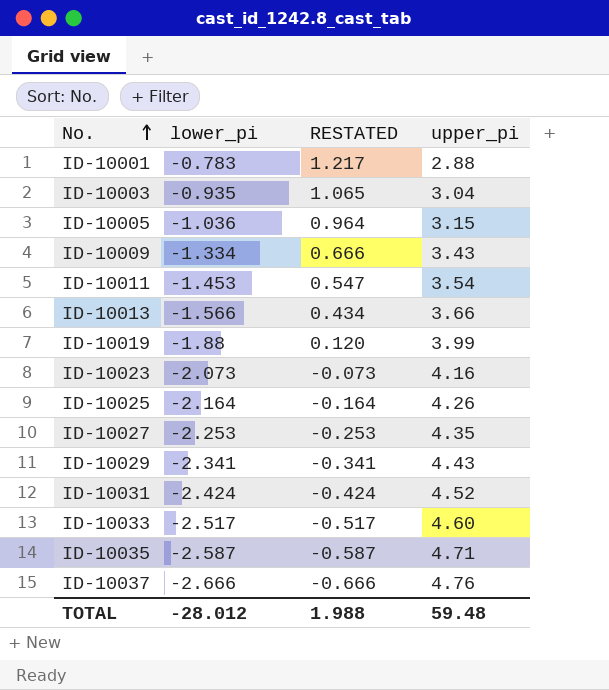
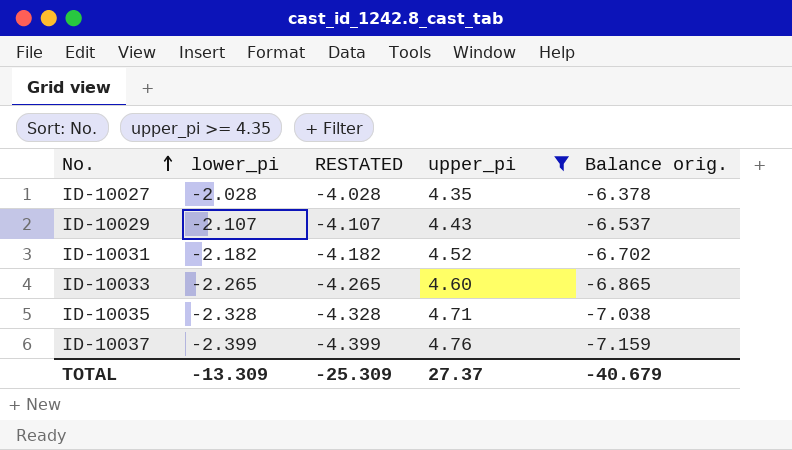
filter: none -> upper_pi >= 4.35
column RESTATED | formula: [lower_pi] + 2 -> [lower_pi] - 2
column Balance orig. | formula: none -> [lower_pi] - [upper_pi]
ID-10027 | lower_pi: -2.253 -> -2.028
ID-10029 | lower_pi: -2.341 -> -2.107
ID-10031 | lower_pi: -2.424 -> -2.182
ID-10033 | lower_pi: -2.517 -> -2.265
ID-10035 | lower_pi: -2.587 -> -2.328
ID-10037 | lower_pi: -2.666 -> -2.399
TOTAL | lower_pi: -28.012 -> -13.309
TOTAL | RESTATED: 1.988 -> -25.309
TOTAL | upper_pi: 59.48 -> 27.37

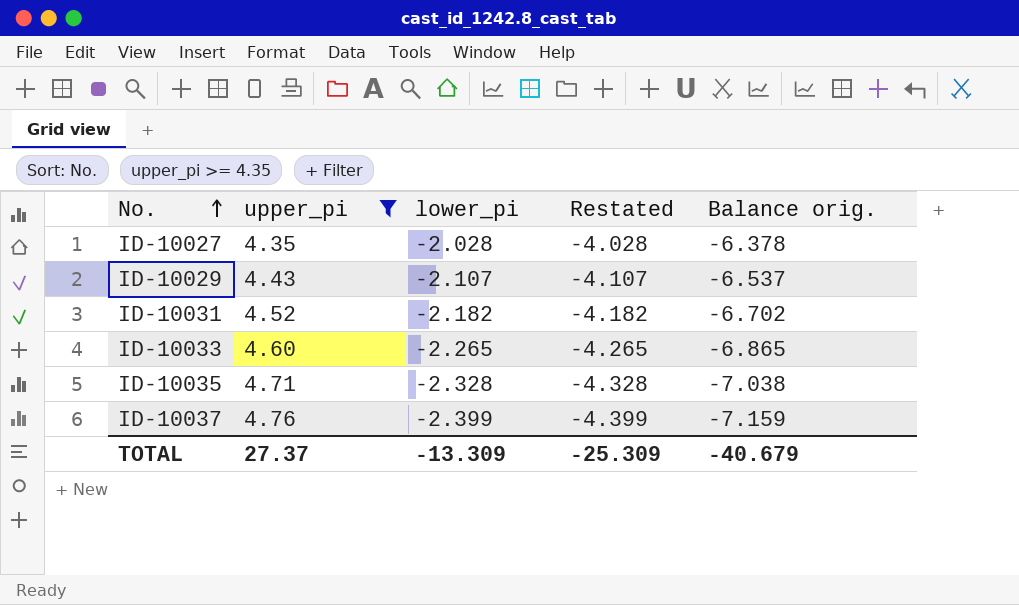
column upper_pi | position: 4 -> 2
column name: RESTATED -> Restated

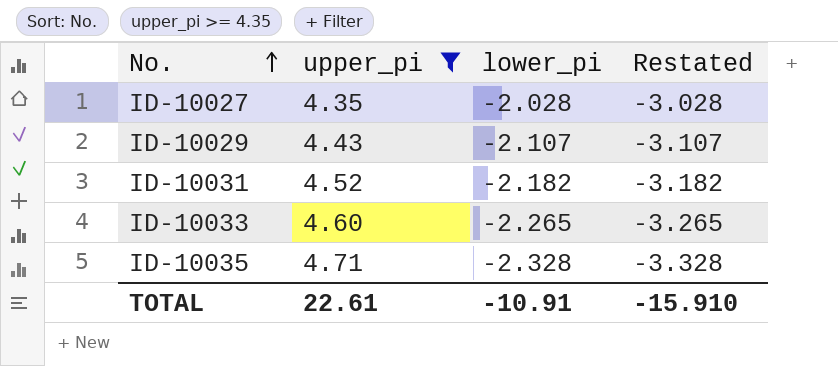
column Balance orig. | formula: [lower_pi] - [upper_pi] -> none
column Restated | formula: [lower_pi] - 2 -> [lower_pi] - 1
row ID-10037: 4.76 | -2.399 | -4.399 | -7.159 -> none
TOTAL | upper_pi: 27.37 -> 22.61
TOTAL | lower_pi: -13.309 -> -10.91
TOTAL | Restated: -25.309 -> -15.910

